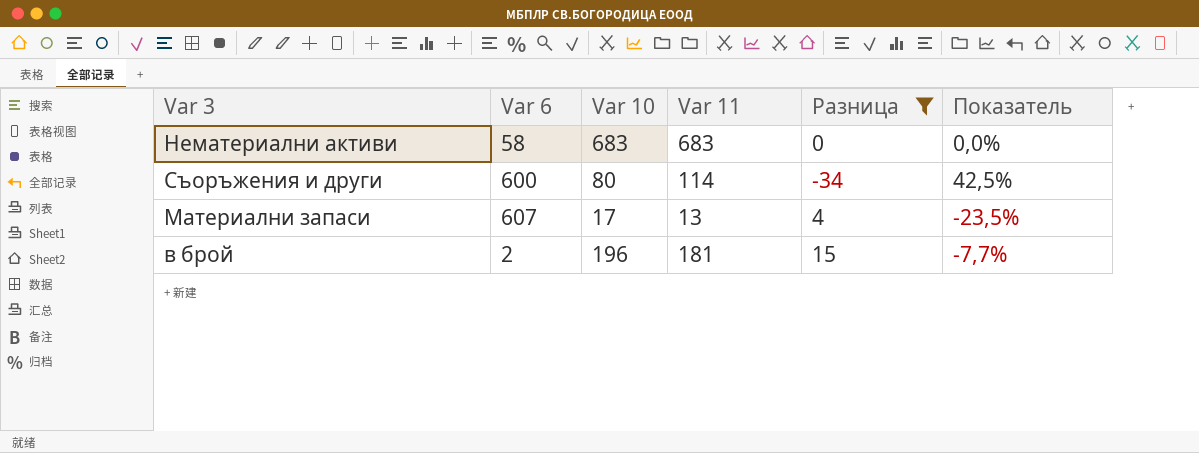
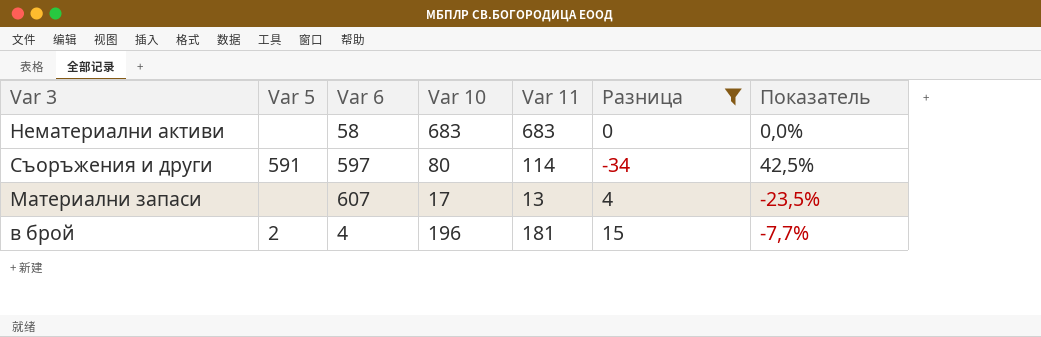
column Var 5 | position: none -> 2
Съоръжения и други | Var 6: 600 -> 597
в брой | Var 6: 2 -> 4

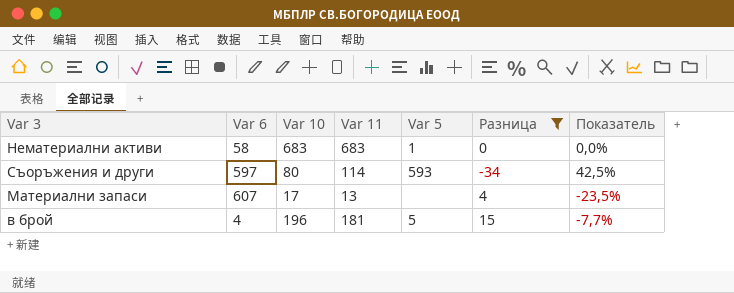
column Var 5 | position: 2 -> 5
Нематериални активи | Var 5: none -> 1
Съоръжения и други | Var 5: 591 -> 593
в брой | Var 5: 2 -> 5

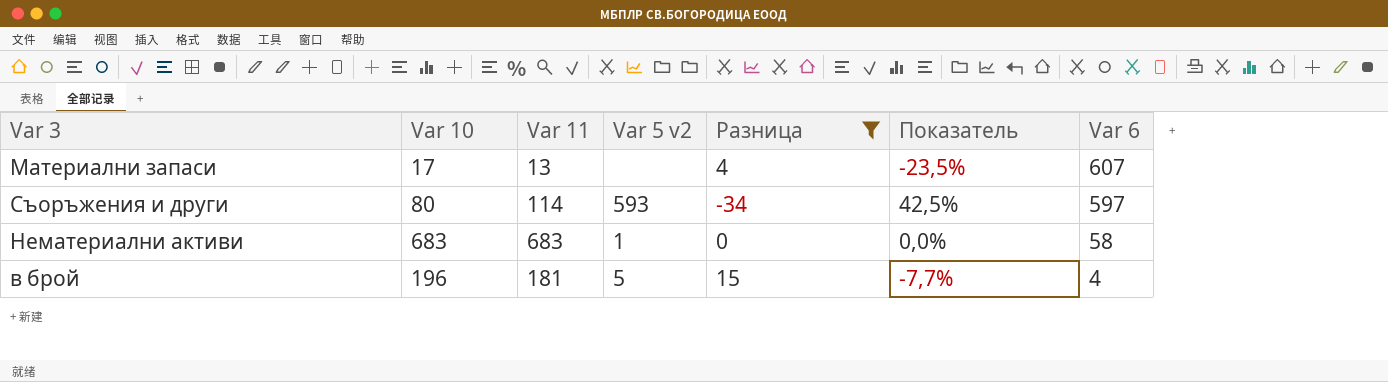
row order: none -> Var 6 descending
column name: Var 5 -> Var 5 v2
column Var 6 | position: 2 -> 7

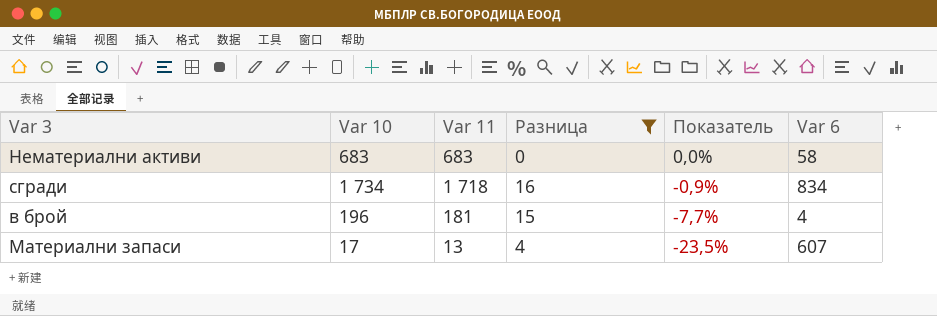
row order: Var 6 descending -> Показатель descending
column Var 5 v2 | position: 4 -> none
row Съоръжения и други: 80 | 114 | 593 | -34 | 42,5% | 597 -> none
row сгради: none -> 1 734 | 1 718 | 16 | -0,9% | 834

